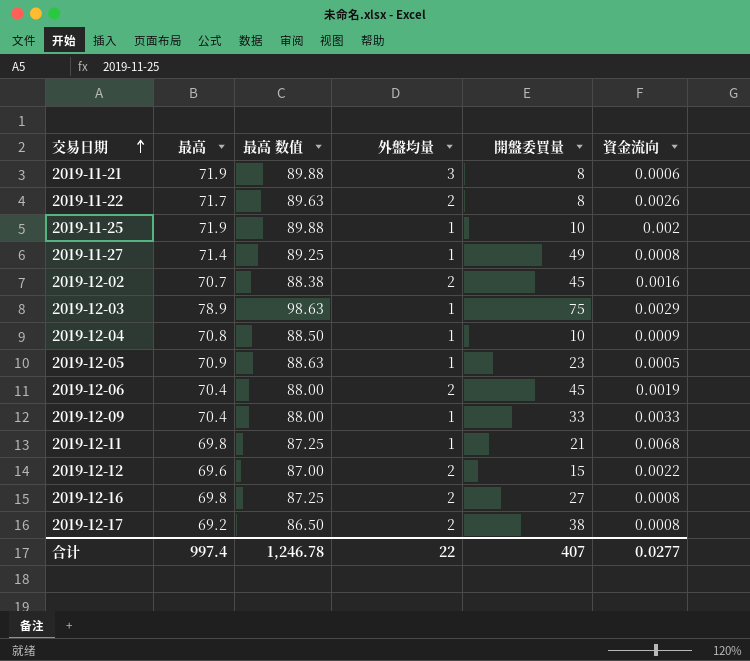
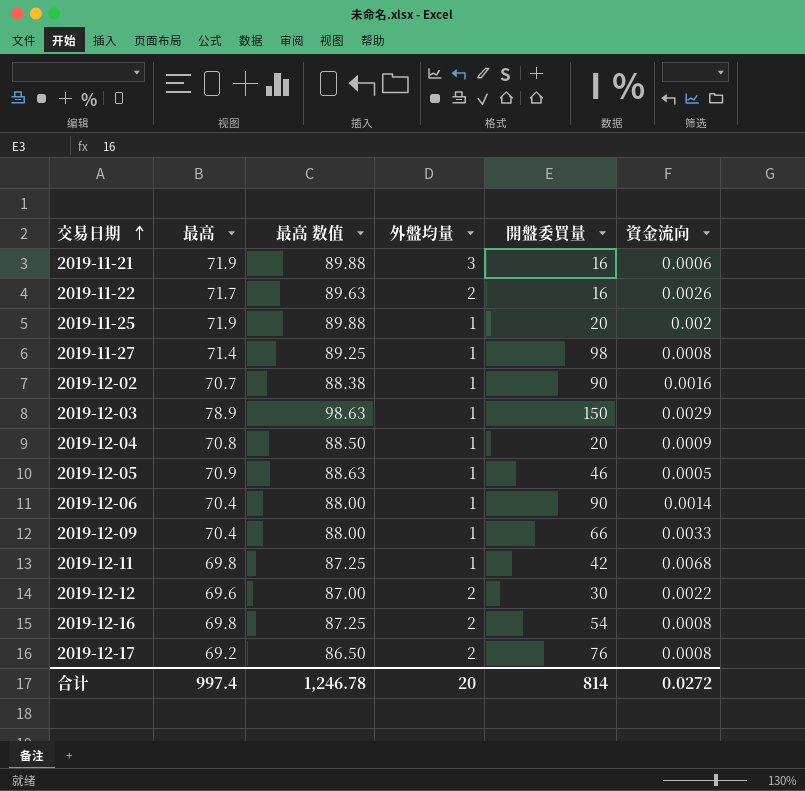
2019-11-21 | 開盤委買量: 8 -> 16
2019-11-22 | 開盤委買量: 8 -> 16
2019-11-25 | 開盤委買量: 10 -> 20
2019-11-27 | 開盤委買量: 49 -> 98
2019-12-02 | 外盤均量: 2 -> 1
2019-12-02 | 開盤委買量: 45 -> 90
2019-12-03 | 開盤委買量: 75 -> 150
2019-12-04 | 開盤委買量: 10 -> 20
2019-12-05 | 開盤委買量: 23 -> 46
2019-12-06 | 外盤均量: 2 -> 1
2019-12-06 | 開盤委買量: 45 -> 90
2019-12-06 | 資金流向: 0.0019 -> 0.0014
2019-12-09 | 開盤委買量: 33 -> 66
2019-12-11 | 開盤委買量: 21 -> 42
2019-12-12 | 開盤委買量: 15 -> 30
2019-12-16 | 開盤委買量: 27 -> 54
2019-12-17 | 開盤委買量: 38 -> 76
合计 | 外盤均量: 22 -> 20
合计 | 開盤委買量: 407 -> 814
合计 | 資金流向: 0.0277 -> 0.0272

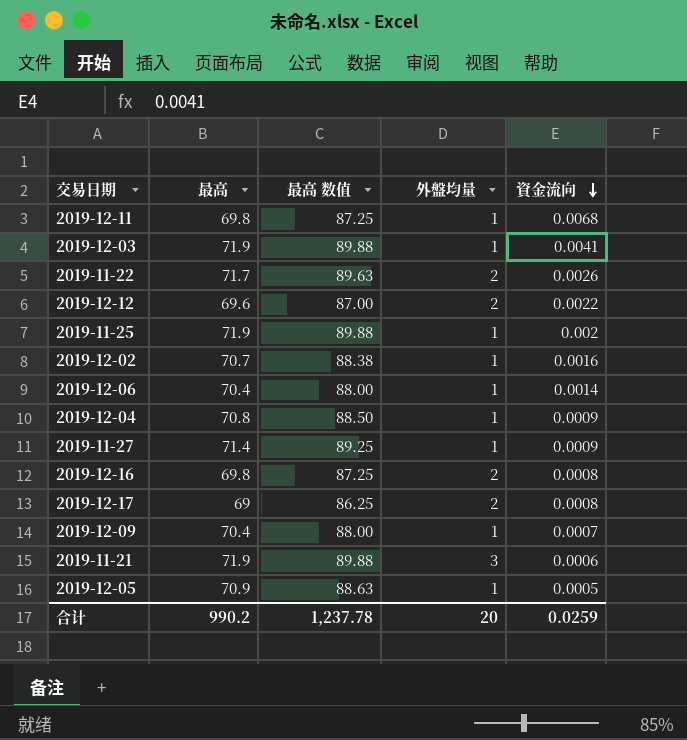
row order: 交易日期 ascending -> 資金流向 descending
column 開盤委買量 | position: 5 -> none
2019-12-03 | 最高: 78.9 -> 71.9
2019-12-03 | 最高 数值: 98.63 -> 89.88
2019-12-03 | 資金流向: 0.0029 -> 0.0041
2019-11-27 | 資金流向: 0.0008 -> 0.0009
2019-12-17 | 最高: 69.2 -> 69
2019-12-17 | 最高 数值: 86.50 -> 86.25
2019-12-09 | 資金流向: 0.0033 -> 0.0007
合计 | 最高: 997.4 -> 990.2
合计 | 最高 数值: 1,246.78 -> 1,237.78
合计 | 資金流向: 0.0272 -> 0.0259

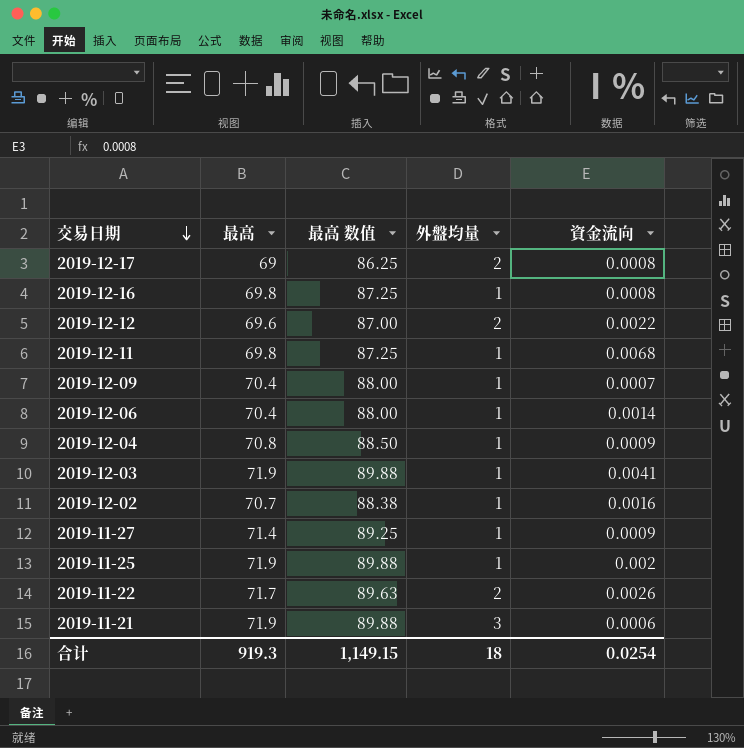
row order: 資金流向 descending -> 交易日期 descending
row 2019-12-05: 70.9 | 88.63 | 1 | 0.0005 -> none
2019-12-16 | 外盤均量: 2 -> 1
合计 | 最高: 990.2 -> 919.3
合计 | 最高 数值: 1,237.78 -> 1,149.15
合计 | 外盤均量: 20 -> 18
合计 | 資金流向: 0.0259 -> 0.0254

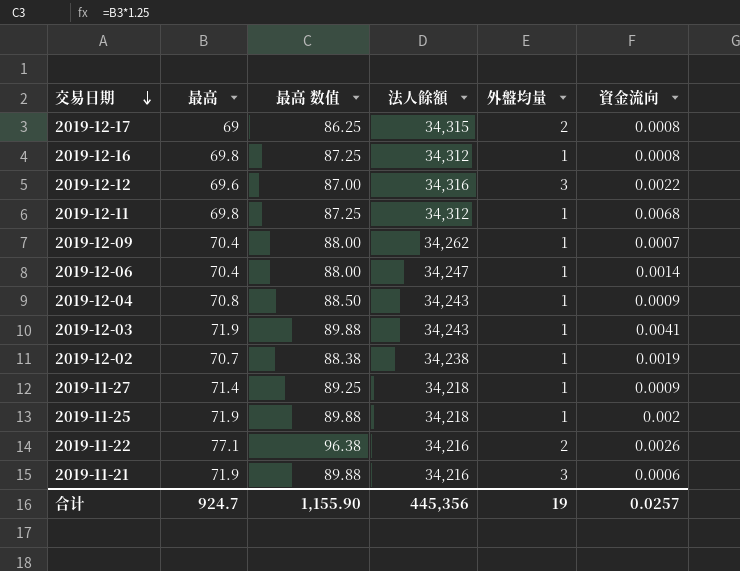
column 法人餘額 | position: none -> 4
2019-12-12 | 外盤均量: 2 -> 3
2019-12-02 | 資金流向: 0.0016 -> 0.0019
2019-11-22 | 最高: 71.7 -> 77.1
2019-11-22 | 最高 数值: 89.63 -> 96.38
合计 | 最高: 919.3 -> 924.7
合计 | 最高 数值: 1,149.15 -> 1,155.90
合计 | 外盤均量: 18 -> 19
合计 | 資金流向: 0.0254 -> 0.0257

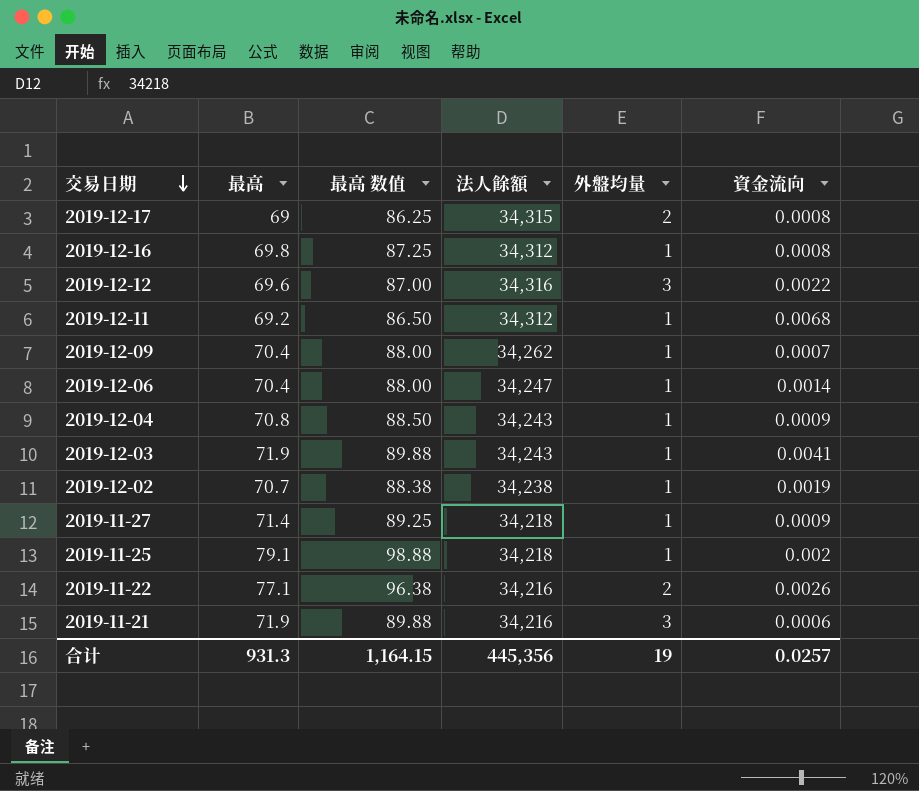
2019-12-11 | 最高: 69.8 -> 69.2
2019-12-11 | 最高 数值: 87.25 -> 86.50
2019-11-25 | 最高: 71.9 -> 79.1
2019-11-25 | 最高 数值: 89.88 -> 98.88
合计 | 最高: 924.7 -> 931.3
合计 | 最高 数值: 1,155.90 -> 1,164.15

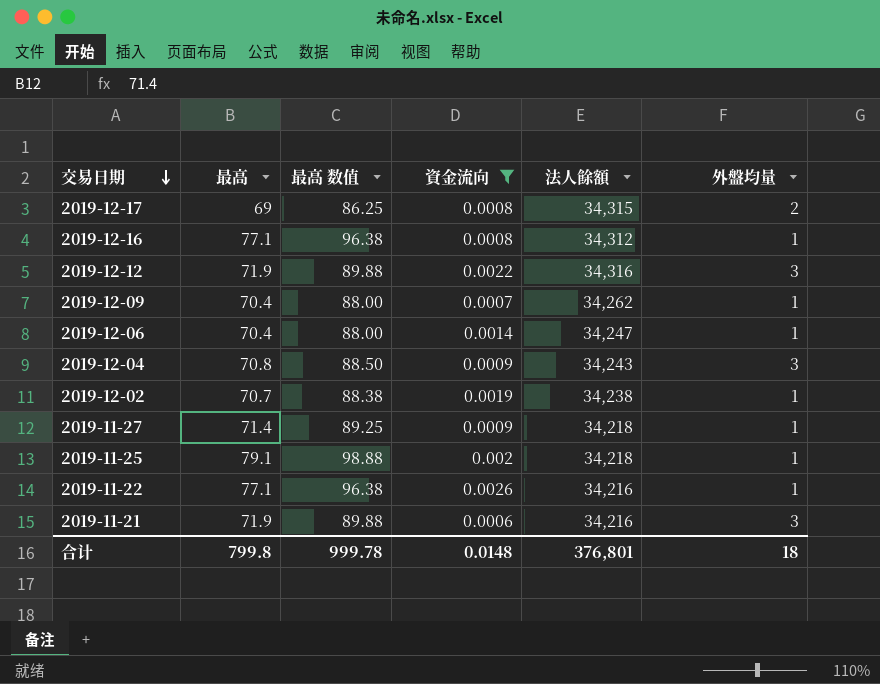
filter: none -> 資金流向 <= 0.0026
column 資金流向 | position: 6 -> 4
2019-12-16 | 最高: 69.8 -> 77.1
2019-12-16 | 最高 数值: 87.25 -> 96.38
2019-12-12 | 最高: 69.6 -> 71.9
2019-12-12 | 最高 数值: 87.00 -> 89.88
2019-12-04 | 外盤均量: 1 -> 3
2019-11-22 | 外盤均量: 2 -> 1
合计 | 最高: 931.3 -> 799.8
合计 | 最高 数值: 1,164.15 -> 999.78
合计 | 資金流向: 0.0257 -> 0.0148
合计 | 法人餘額: 445,356 -> 376,801
合计 | 外盤均量: 19 -> 18

